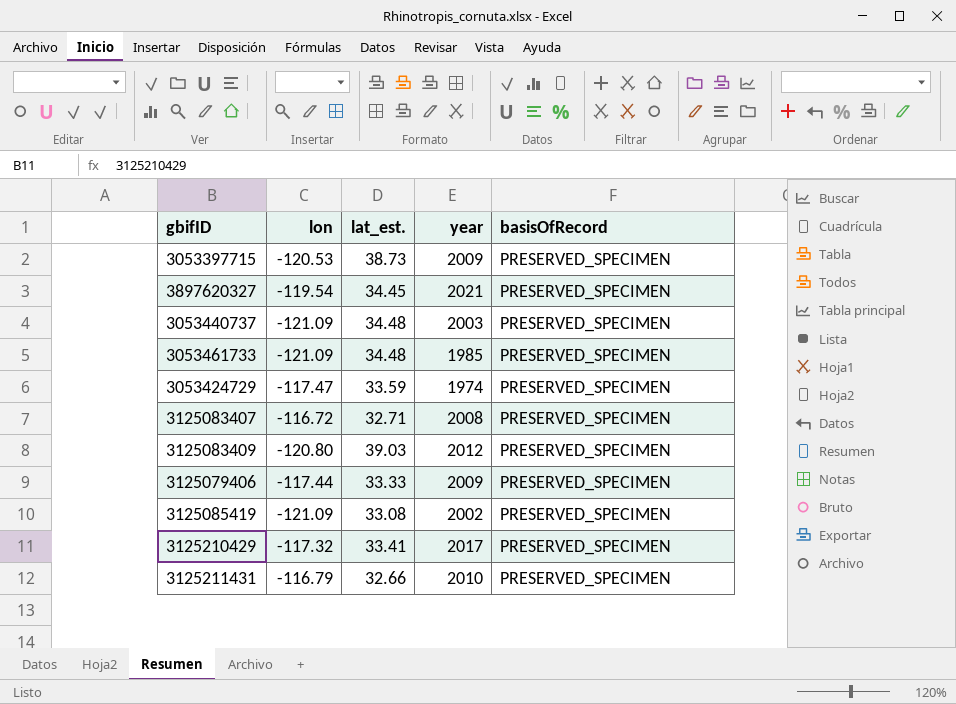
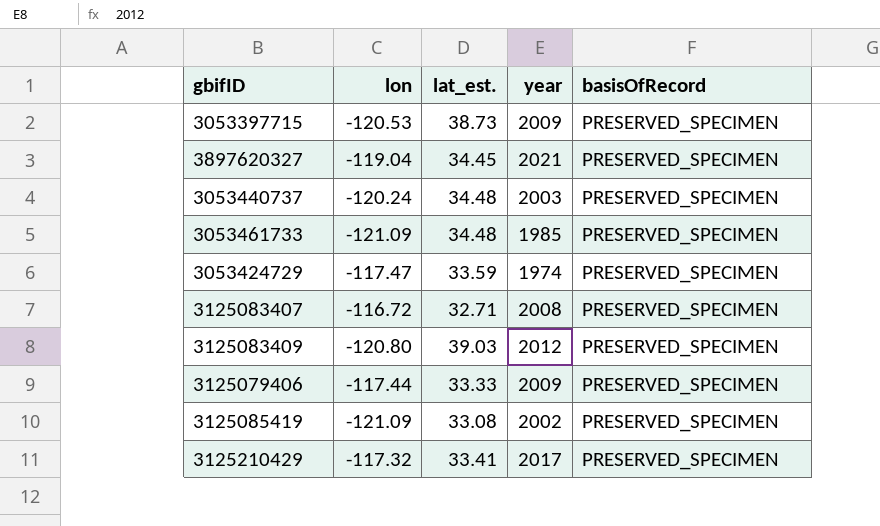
row 3125211431: -116.79 | 32.66 | 2010 | PRESERVED_SPECIMEN -> none
3897620327 | lon: -119.54 -> -119.04
3053440737 | lon: -121.09 -> -120.24

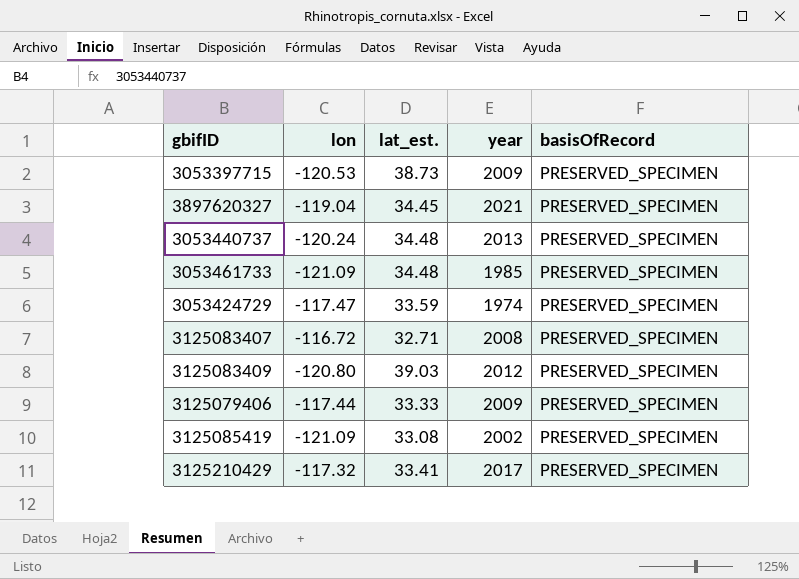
3053440737 | year: 2003 -> 2013

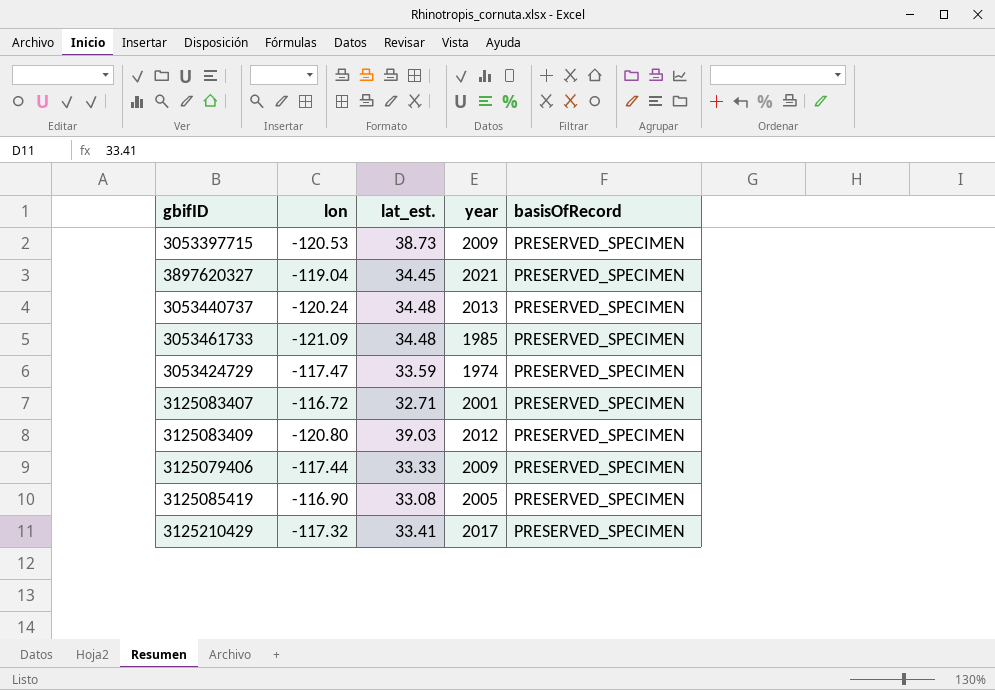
3125083407 | year: 2008 -> 2001
3125085419 | lon: -121.09 -> -116.90
3125085419 | year: 2002 -> 2005

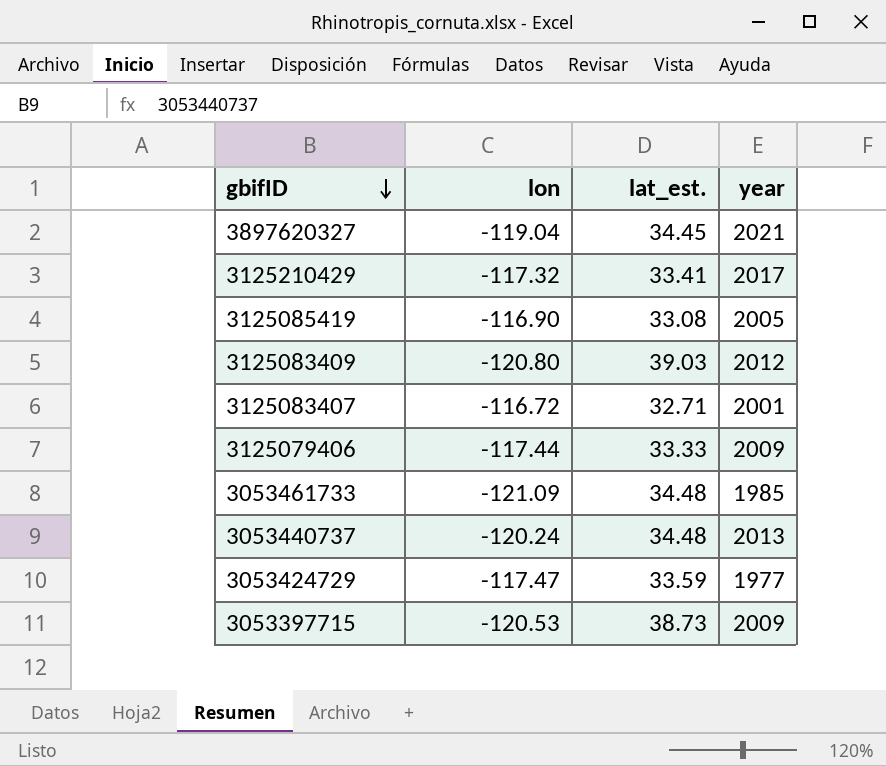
row order: none -> gbifID descending
column basisOfRecord | position: 5 -> none
3053424729 | year: 1974 -> 1977

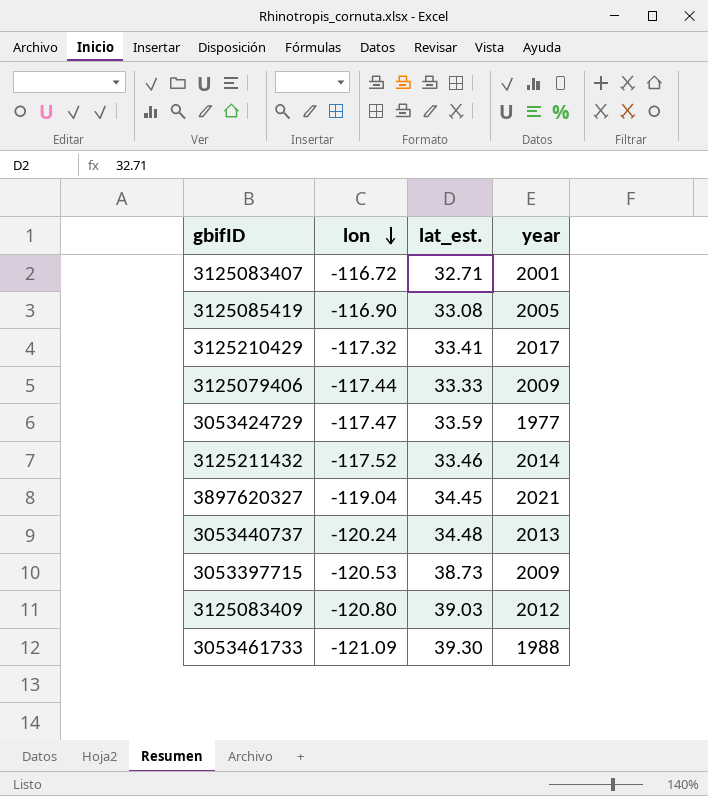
row order: gbifID descending -> lon descending
row 3125211432: none -> -117.52 | 33.46 | 2014
3053461733 | lat_est.: 34.48 -> 39.30
3053461733 | year: 1985 -> 1988

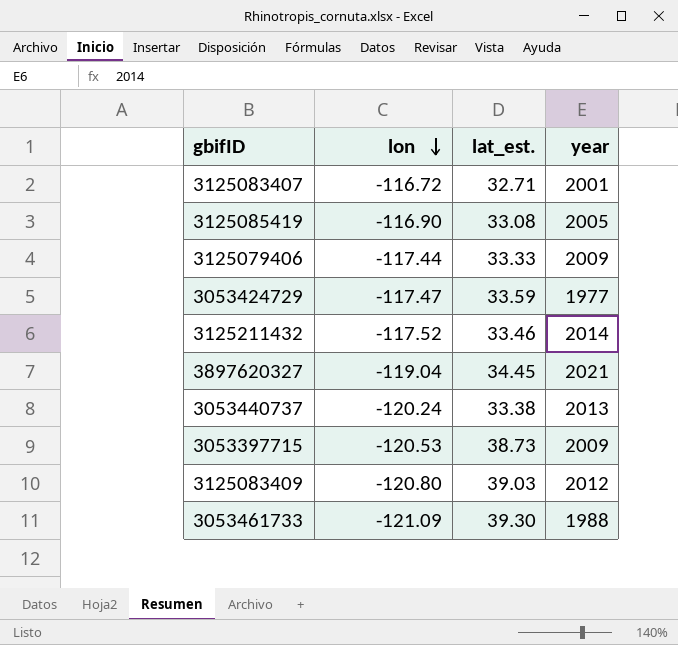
row 3125210429: -117.32 | 33.41 | 2017 -> none
3053440737 | lat_est.: 34.48 -> 33.38

